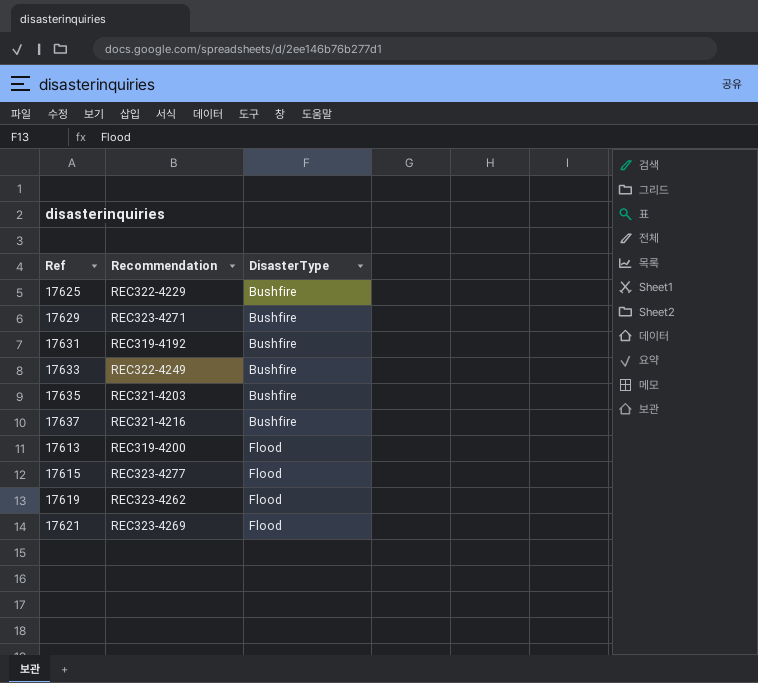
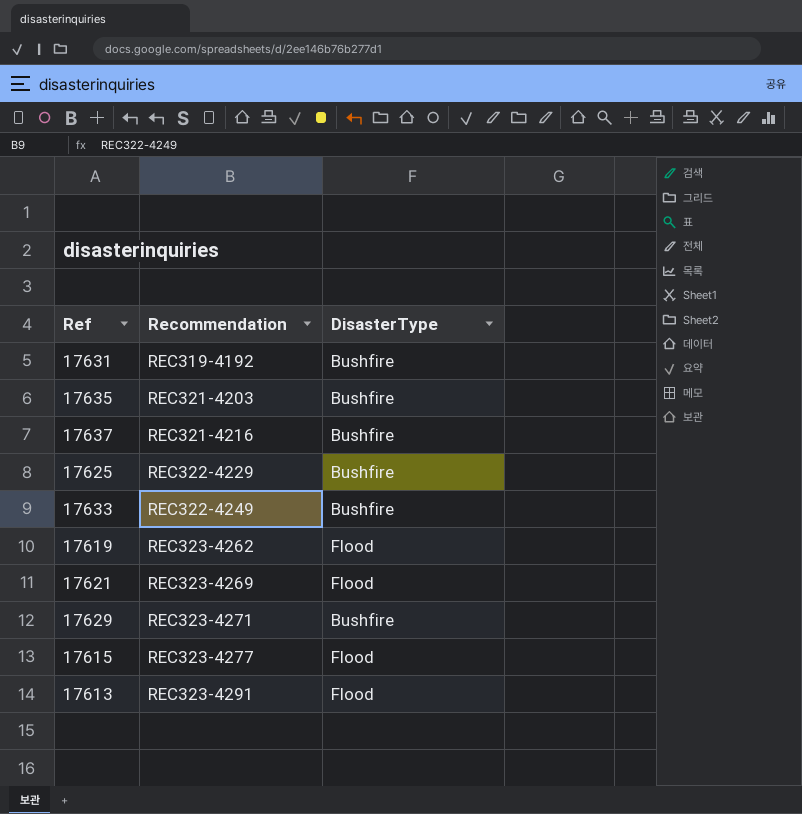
row order: DisasterType ascending -> Recommendation ascending
17613 | Recommendation: REC319-4200 -> REC323-4291

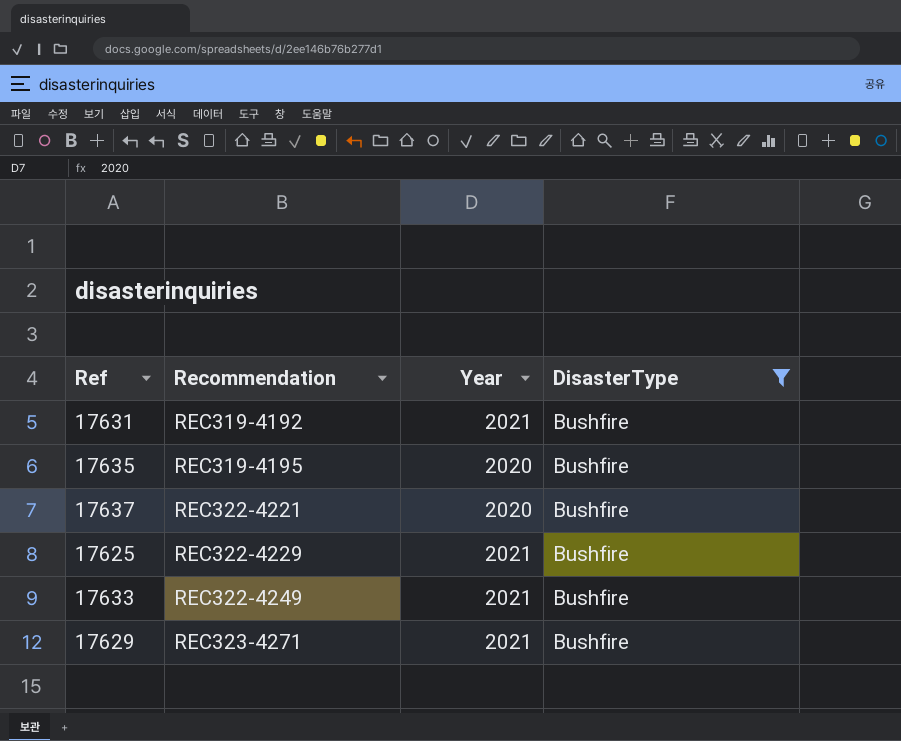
filter: none -> DisasterType = Bushfire
column Year | position: none -> 3
17635 | Recommendation: REC321-4203 -> REC319-4195
17637 | Recommendation: REC321-4216 -> REC322-4221

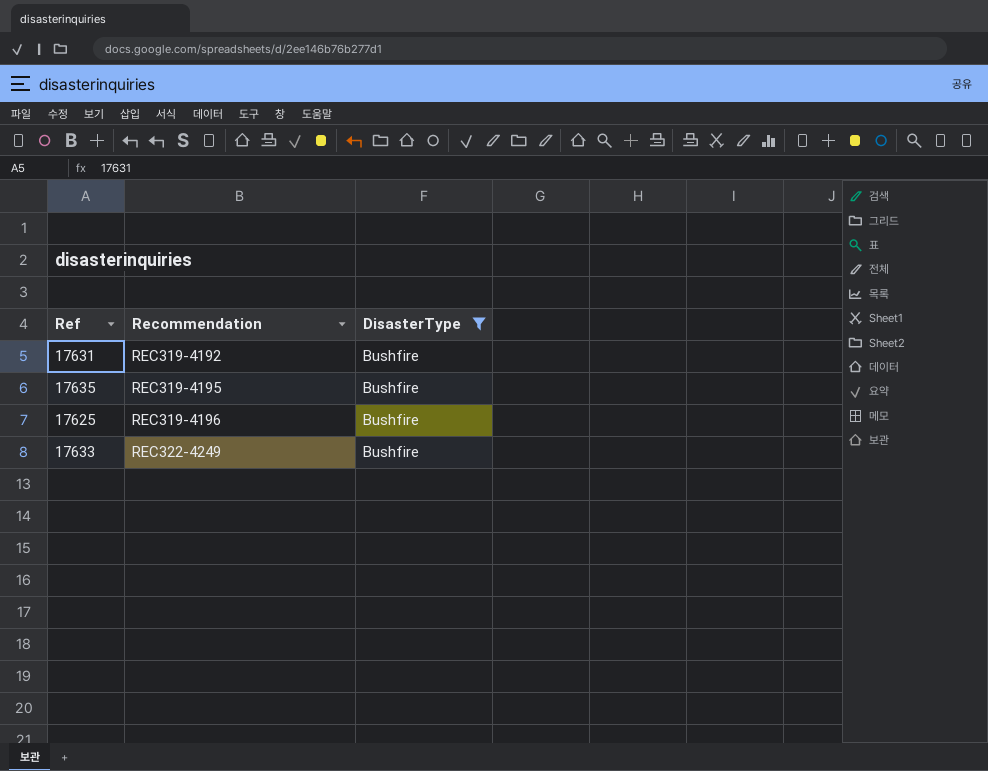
column Year | position: 3 -> none
row 17637: REC322-4221 | 2020 | Bushfire -> none
row 17629: REC323-4271 | 2021 | Bushfire -> none
17625 | Recommendation: REC322-4229 -> REC319-4196

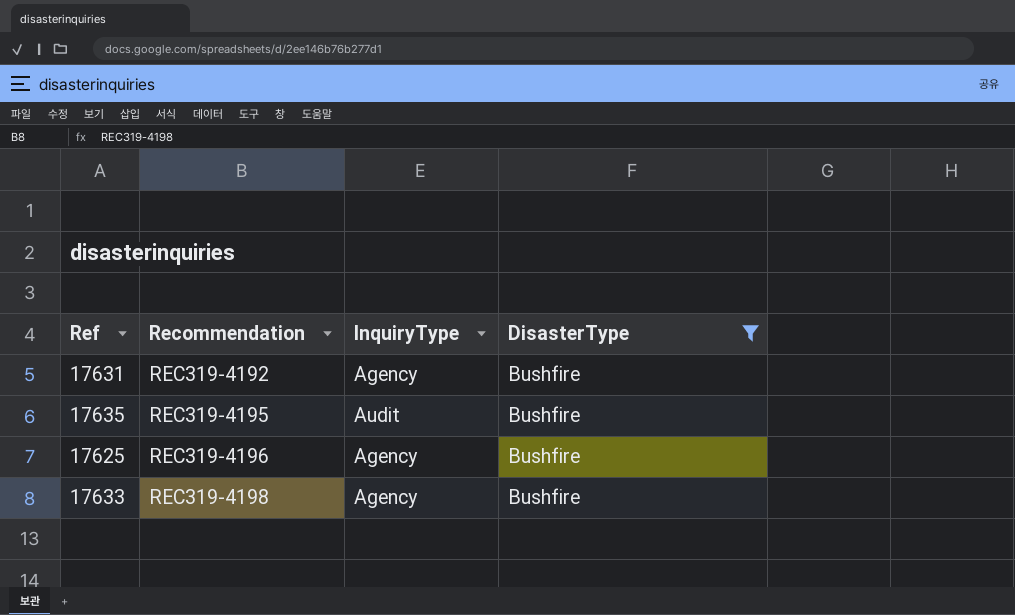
column InquiryType | position: none -> 3
17633 | Recommendation: REC322-4249 -> REC319-4198

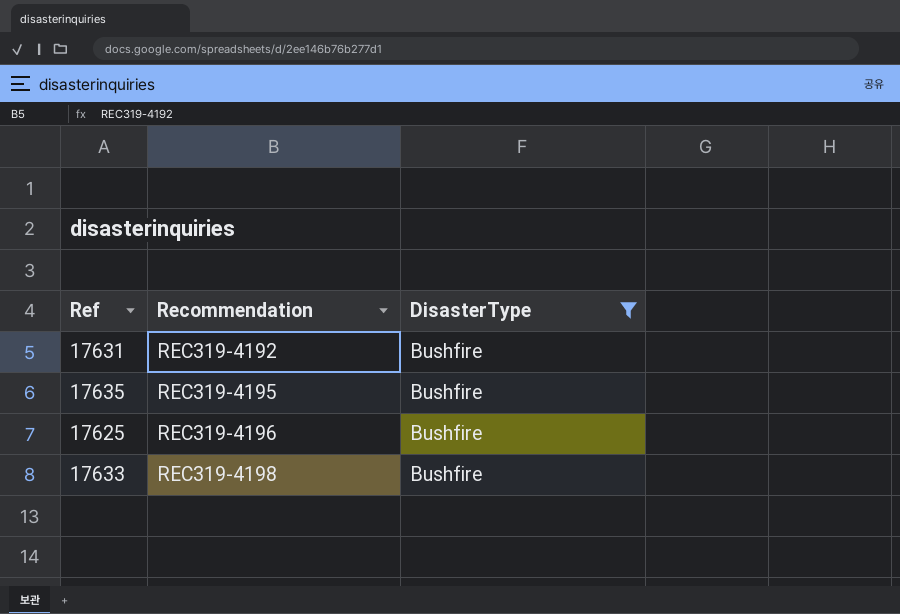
column InquiryType | position: 3 -> none

